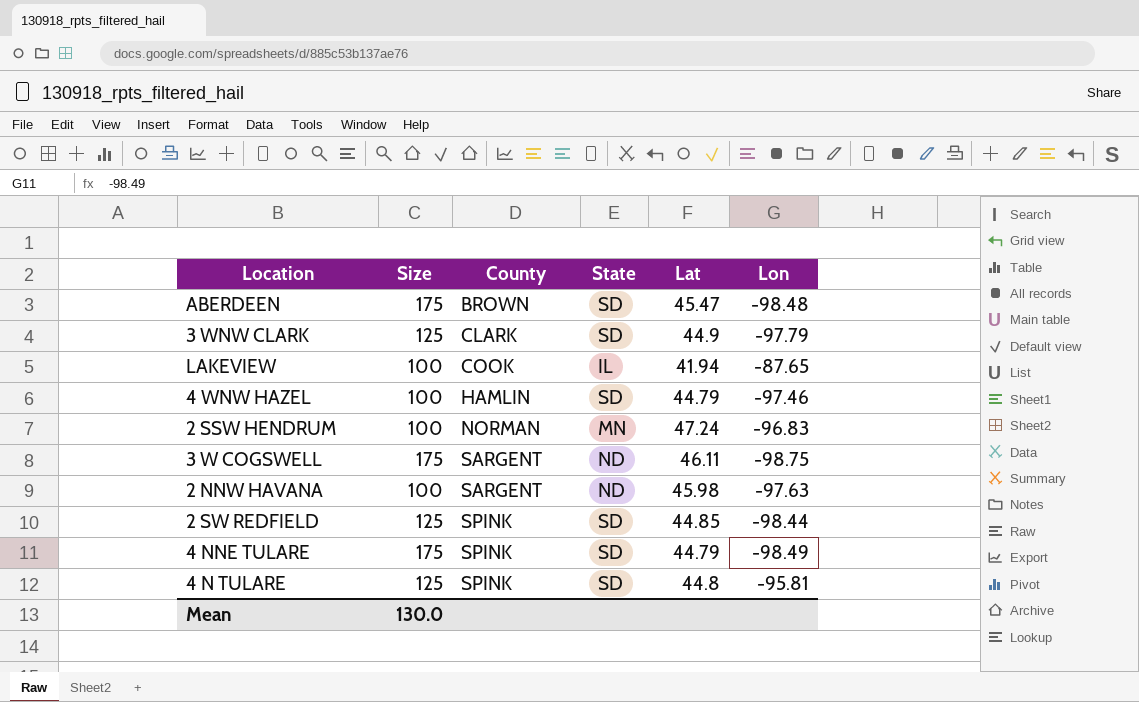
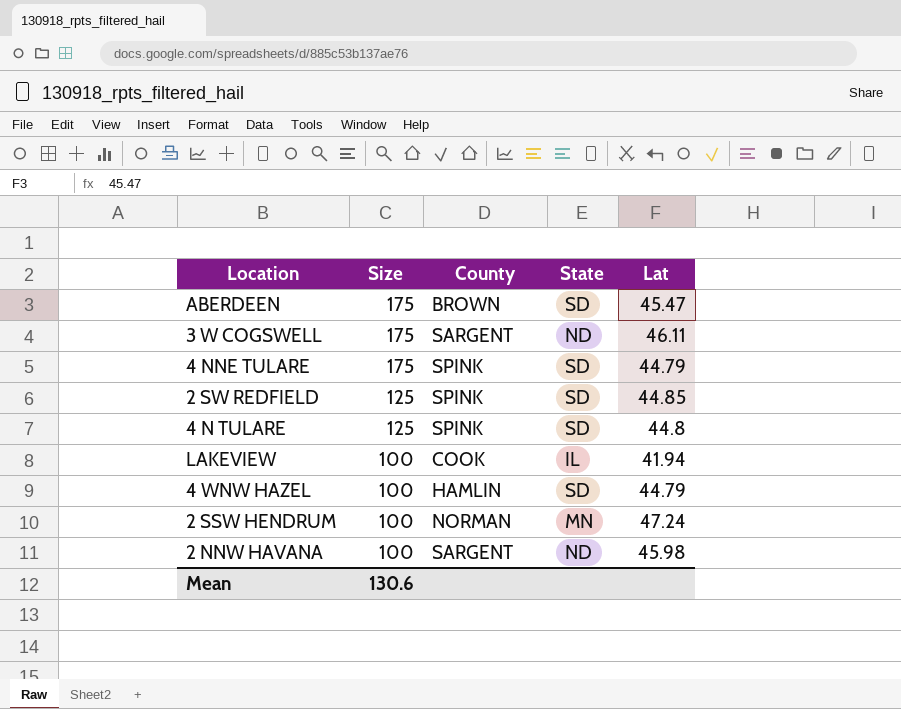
row order: County ascending -> Size descending
column Lon | position: 6 -> none
row 3 WNW CLARK: 125 | CLARK | SD | 44.9 | -97.79 -> none
Mean | Size: 130.0 -> 130.6

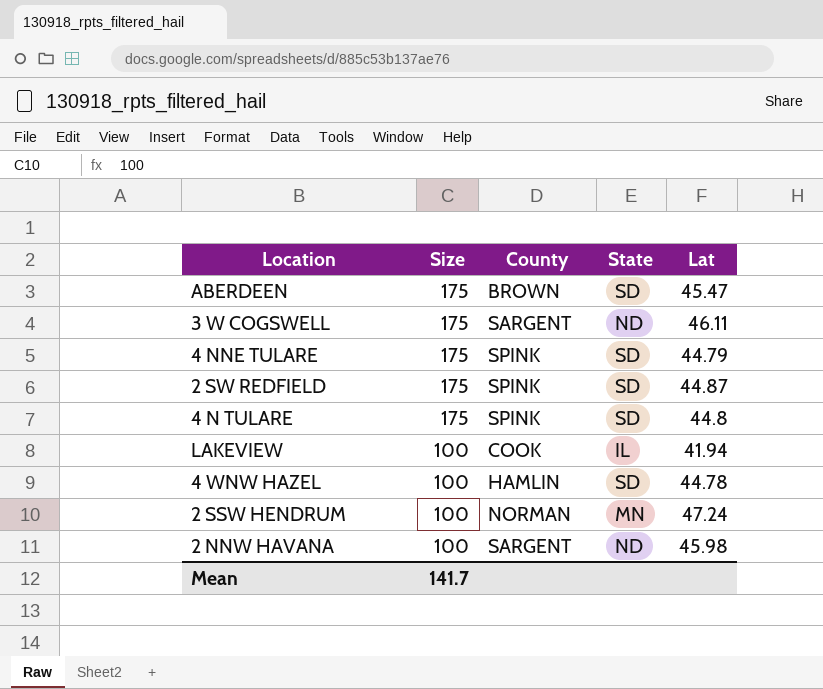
2 SW REDFIELD | Size: 125 -> 175
2 SW REDFIELD | Lat: 44.85 -> 44.87
4 N TULARE | Size: 125 -> 175
4 WNW HAZEL | Lat: 44.79 -> 44.78
Mean | Size: 130.6 -> 141.7

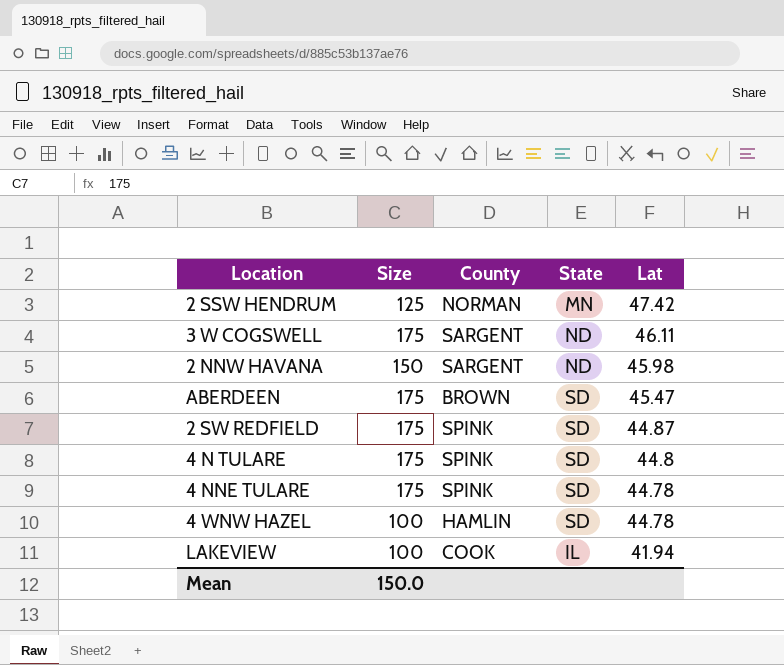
row order: Size descending -> Lat descending
2 SSW HENDRUM | Size: 100 -> 125
2 SSW HENDRUM | Lat: 47.24 -> 47.42
2 NNW HAVANA | Size: 100 -> 150
4 NNE TULARE | Lat: 44.79 -> 44.78
Mean | Size: 141.7 -> 150.0

